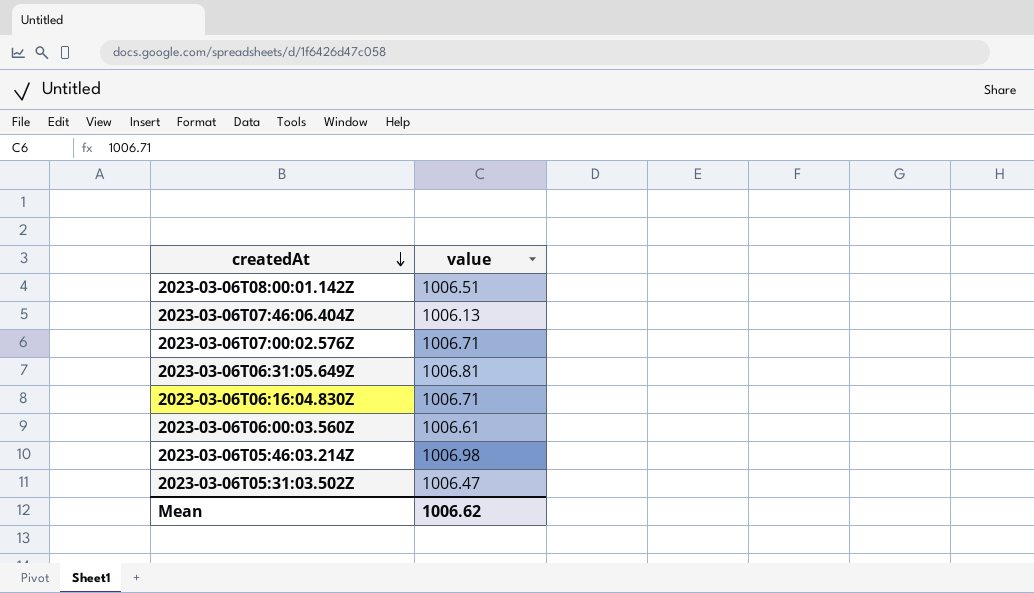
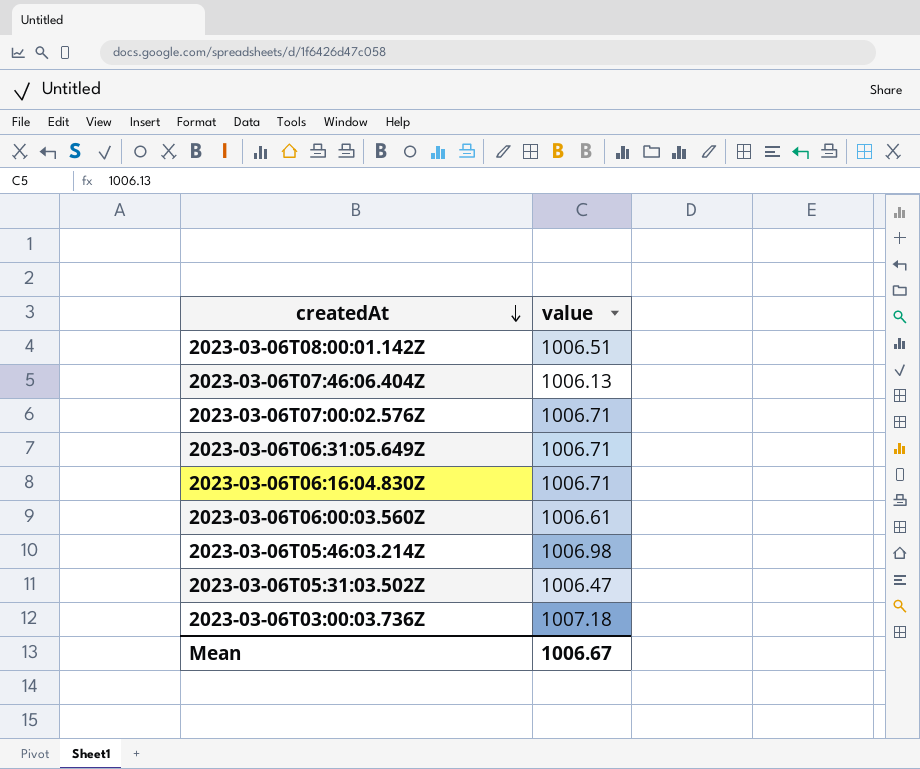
2023-03-06T06:31:05.649Z | value: 1006.81 -> 1006.71
row 2023-03-06T03:00:03.736Z: none -> 1007.18
Mean | value: 1006.62 -> 1006.67

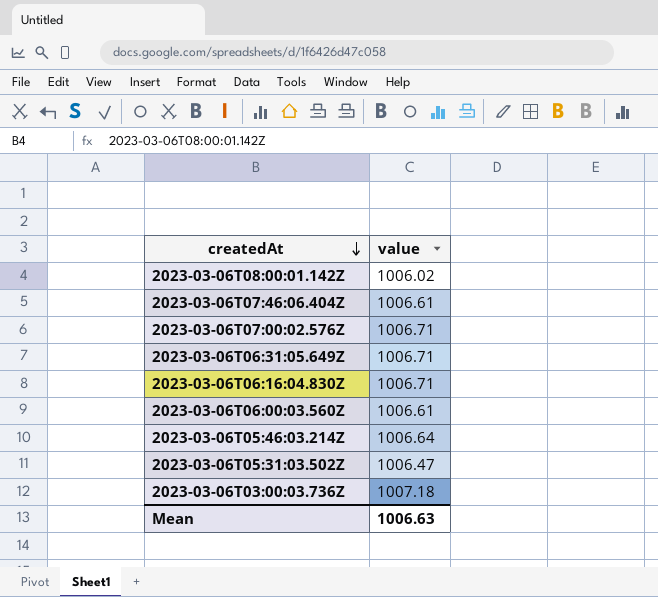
2023-03-06T08:00:01.142Z | value: 1006.51 -> 1006.02
2023-03-06T07:46:06.404Z | value: 1006.13 -> 1006.61
2023-03-06T05:46:03.214Z | value: 1006.98 -> 1006.64
Mean | value: 1006.67 -> 1006.63

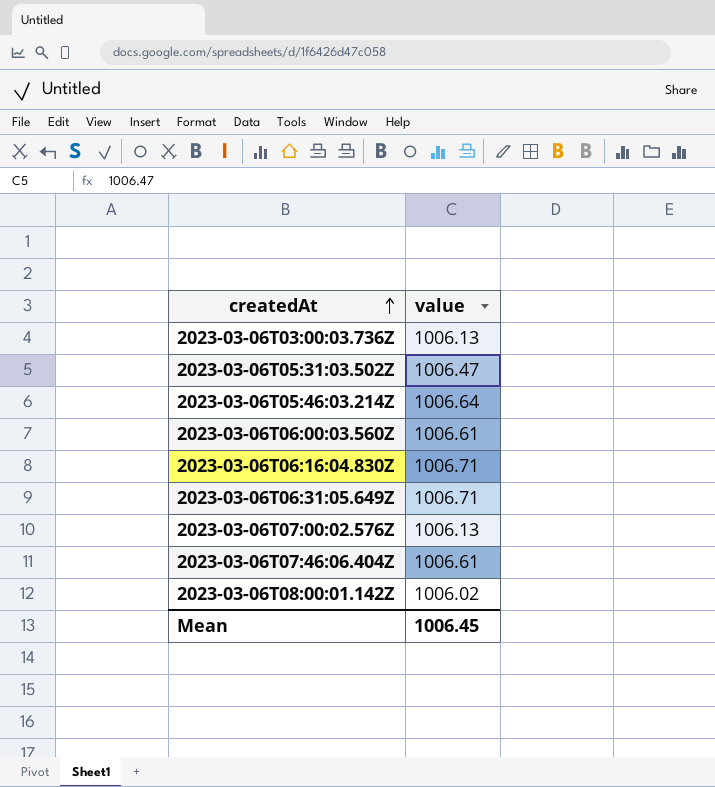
row order: createdAt descending -> createdAt ascending
2023-03-06T03:00:03.736Z | value: 1007.18 -> 1006.13
2023-03-06T07:00:02.576Z | value: 1006.71 -> 1006.13
Mean | value: 1006.63 -> 1006.45

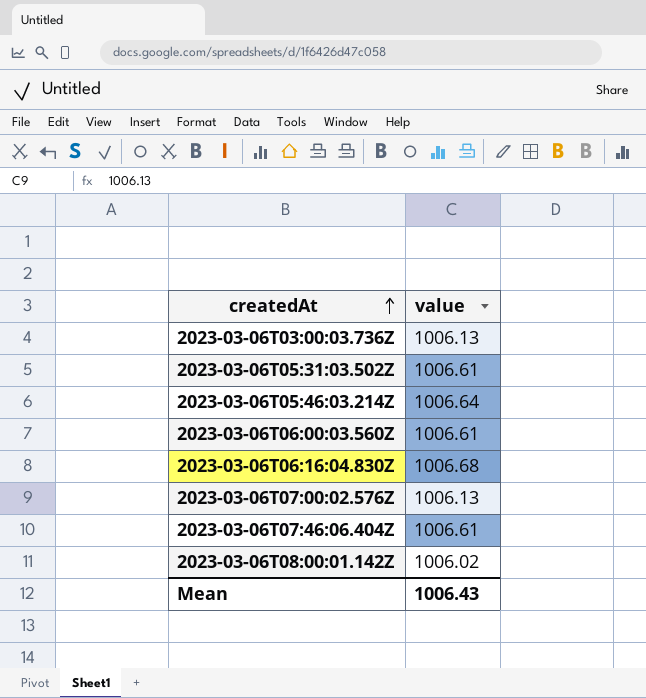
row 2023-03-06T06:31:05.649Z: 1006.71 -> none
2023-03-06T05:31:03.502Z | value: 1006.47 -> 1006.61
2023-03-06T06:16:04.830Z | value: 1006.71 -> 1006.68
Mean | value: 1006.45 -> 1006.43

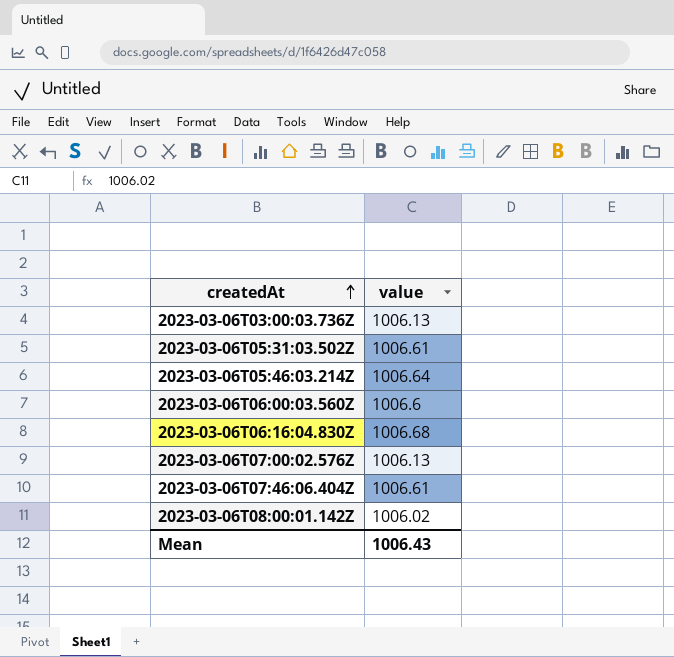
2023-03-06T06:00:03.560Z | value: 1006.61 -> 1006.6

